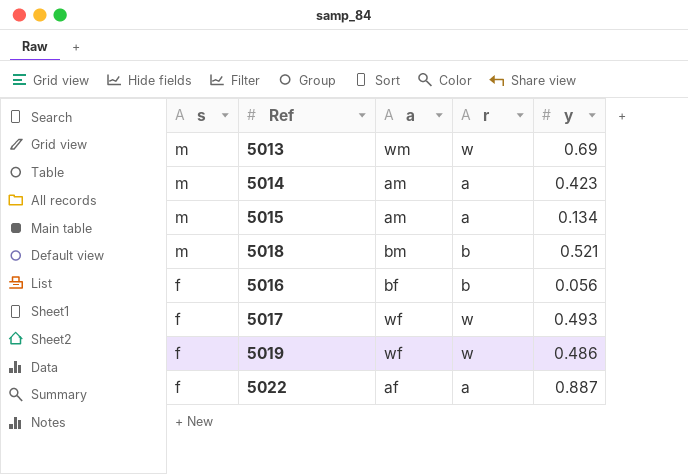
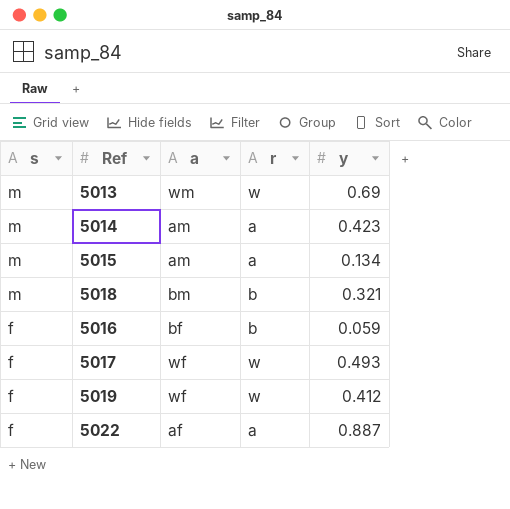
5018 | y: 0.521 -> 0.321
5016 | y: 0.056 -> 0.059
5019 | y: 0.486 -> 0.412

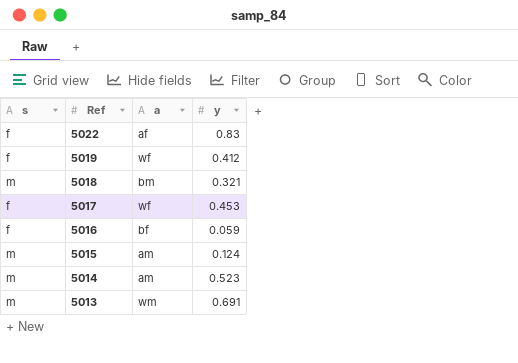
row order: s descending -> Ref descending
column r | position: 4 -> none
5022 | y: 0.887 -> 0.83
5017 | y: 0.493 -> 0.453
5015 | y: 0.134 -> 0.124
5014 | y: 0.423 -> 0.523
5013 | y: 0.69 -> 0.691

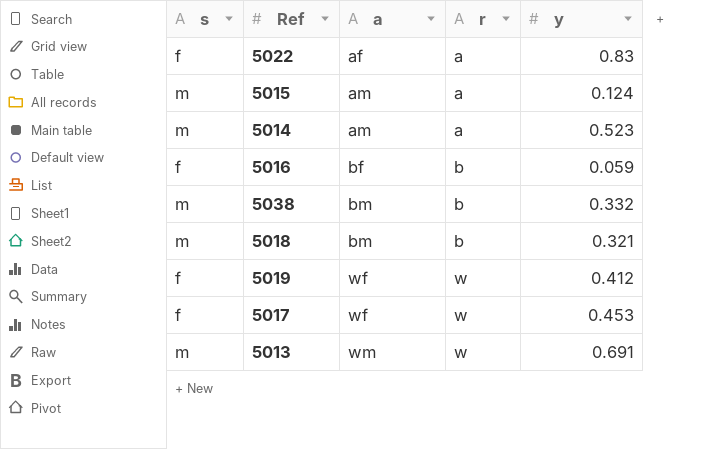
row order: Ref descending -> a ascending
column r | position: none -> 4
row 5038: none -> m | bm | b | 0.332

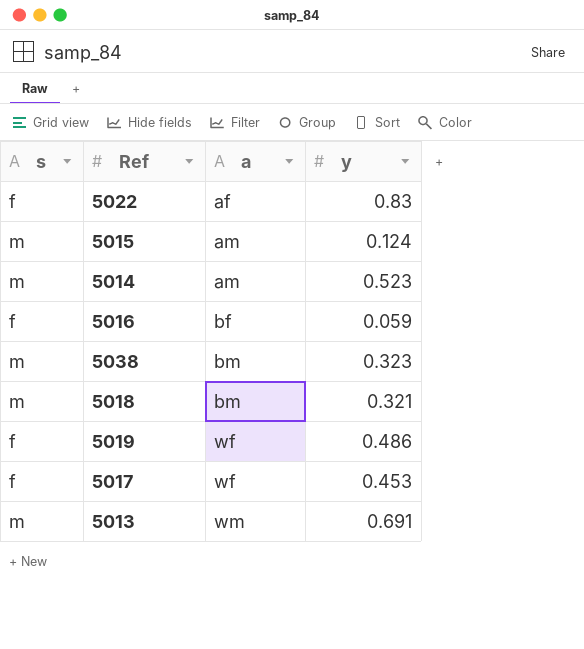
column r | position: 4 -> none
5038 | y: 0.332 -> 0.323
5019 | y: 0.412 -> 0.486

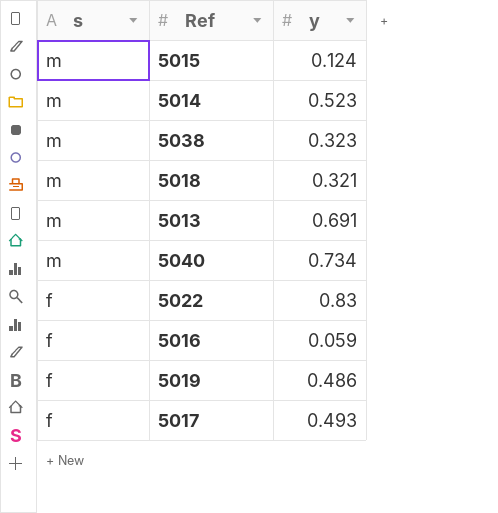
row order: a ascending -> s descending
column a | position: 3 -> none
row 5040: none -> m | 0.734
5017 | y: 0.453 -> 0.493

